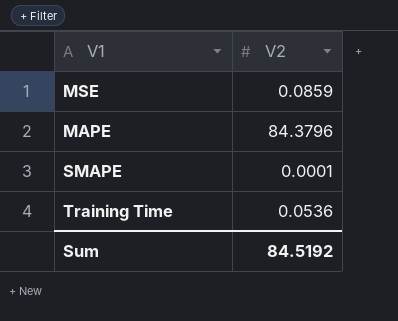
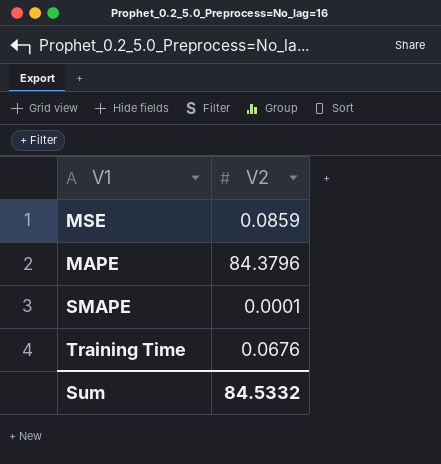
Training Time | V2: 0.0536 -> 0.0676
Sum | V2: 84.5192 -> 84.5332

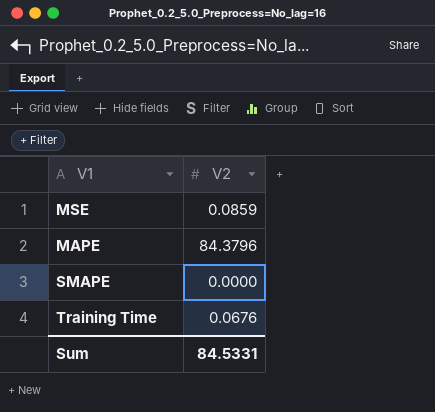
SMAPE | V2: 0.0001 -> 0.0000
Sum | V2: 84.5332 -> 84.5331

